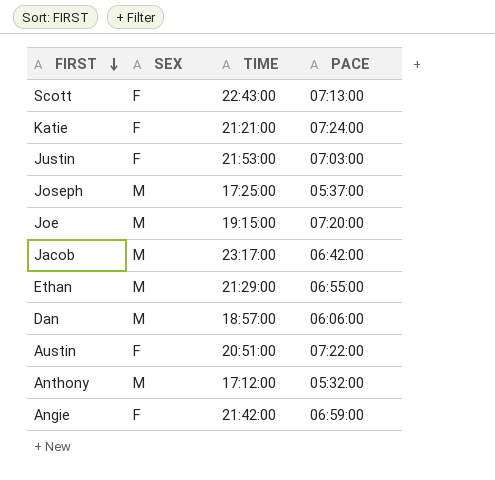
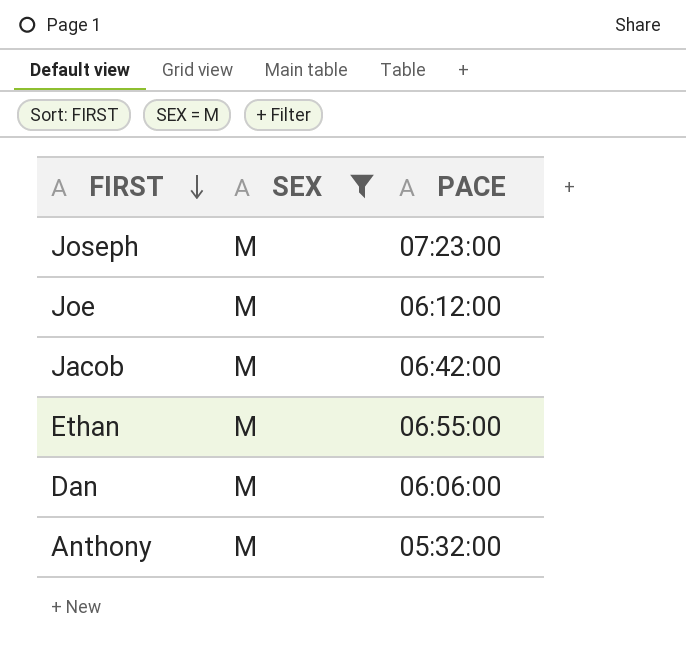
filter: none -> SEX = M
column TIME | position: 3 -> none
Joseph | PACE: 05:37:00 -> 07:23:00
Joe | PACE: 07:20:00 -> 06:12:00

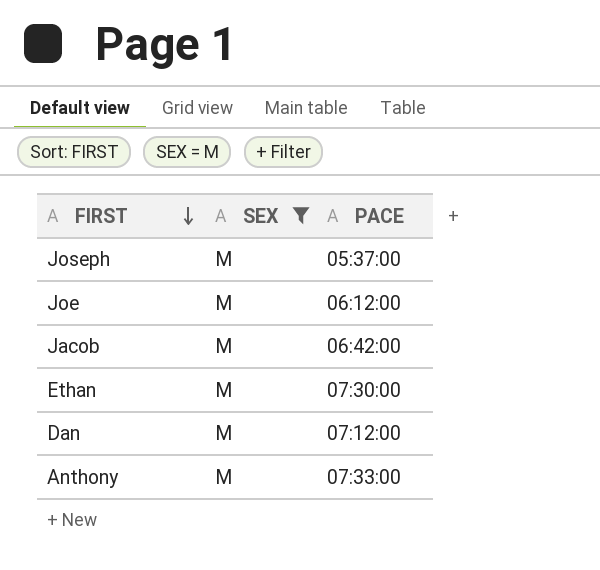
Joseph | PACE: 07:23:00 -> 05:37:00
Ethan | PACE: 06:55:00 -> 07:30:00
Dan | PACE: 06:06:00 -> 07:12:00
Anthony | PACE: 05:32:00 -> 07:33:00

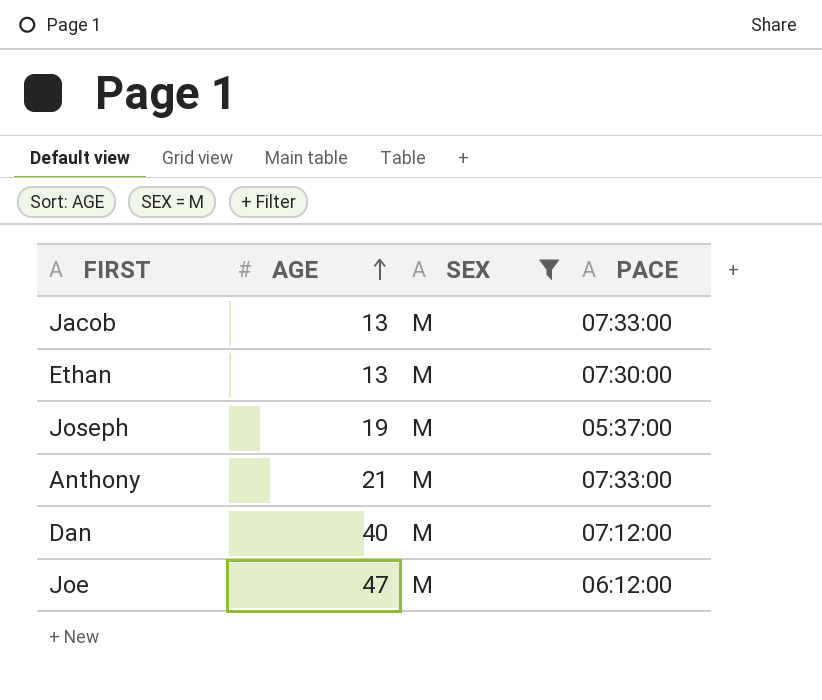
row order: FIRST descending -> AGE ascending
column AGE | position: none -> 2
Jacob | PACE: 06:42:00 -> 07:33:00

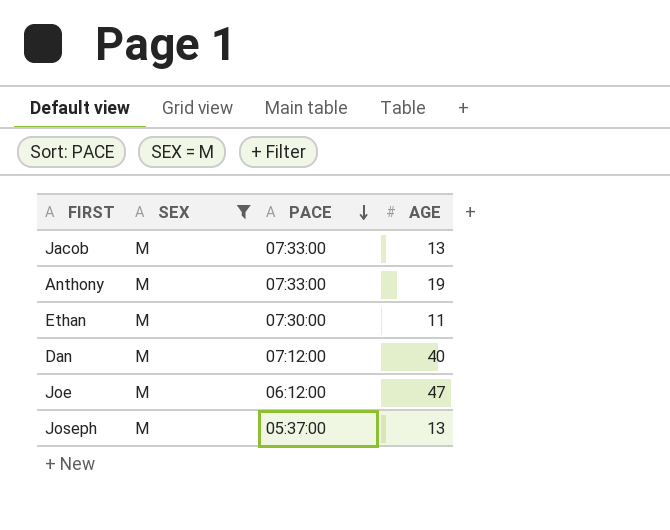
row order: AGE ascending -> PACE descending
column AGE | position: 2 -> 4
Anthony | AGE: 21 -> 19
Ethan | AGE: 13 -> 11
Joseph | AGE: 19 -> 13

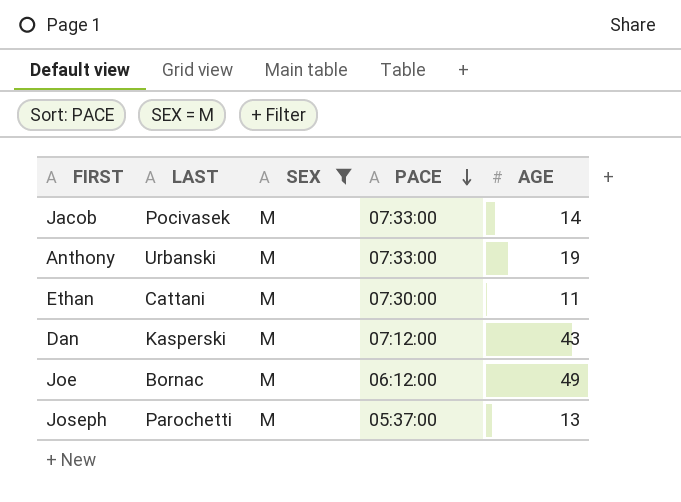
column LAST | position: none -> 2
Jacob | AGE: 13 -> 14
Dan | AGE: 40 -> 43
Joe | AGE: 47 -> 49

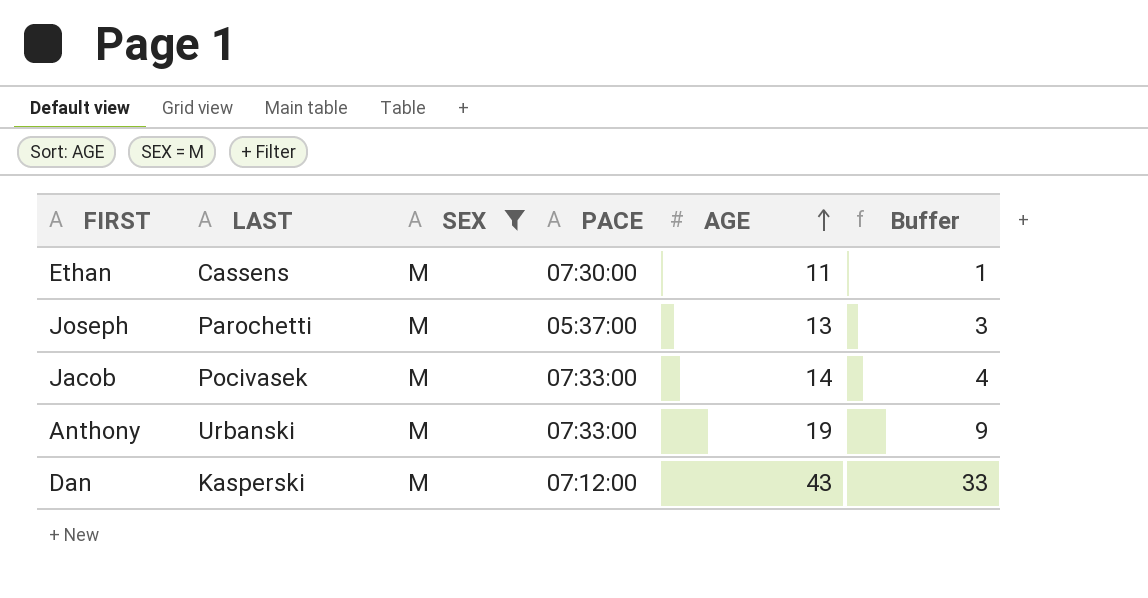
row order: PACE descending -> AGE ascending
column Buffer | formula: none -> [AGE] - 10
row Joe: Bornac | M | 06:12:00 | 49 -> none
Ethan | LAST: Cattani -> Cassens

